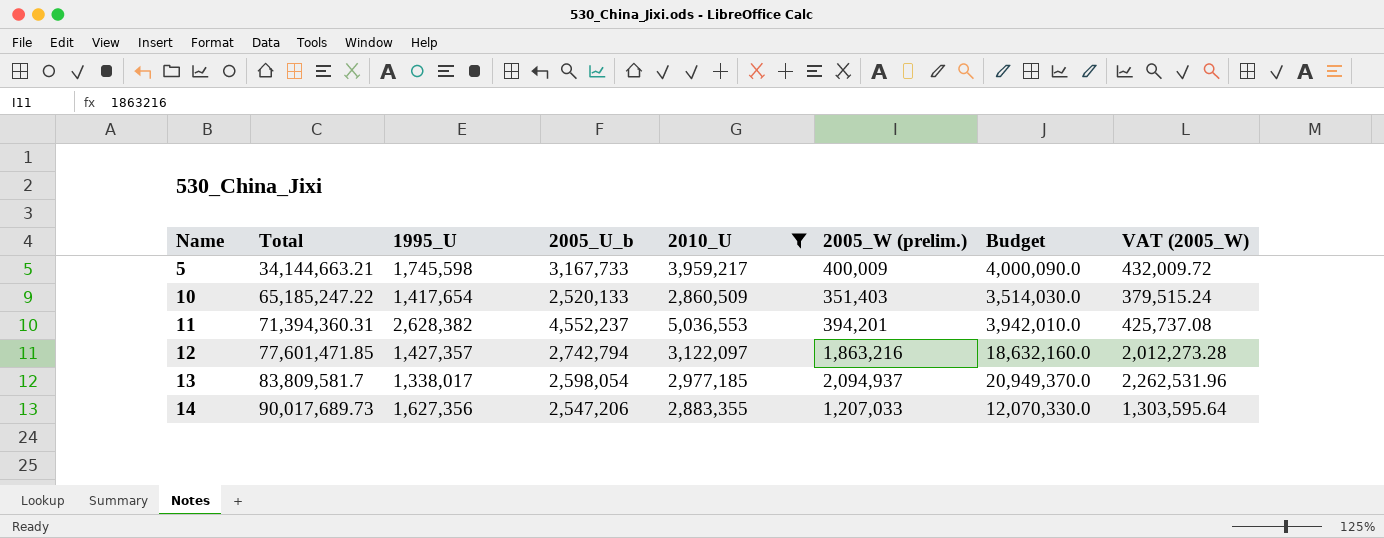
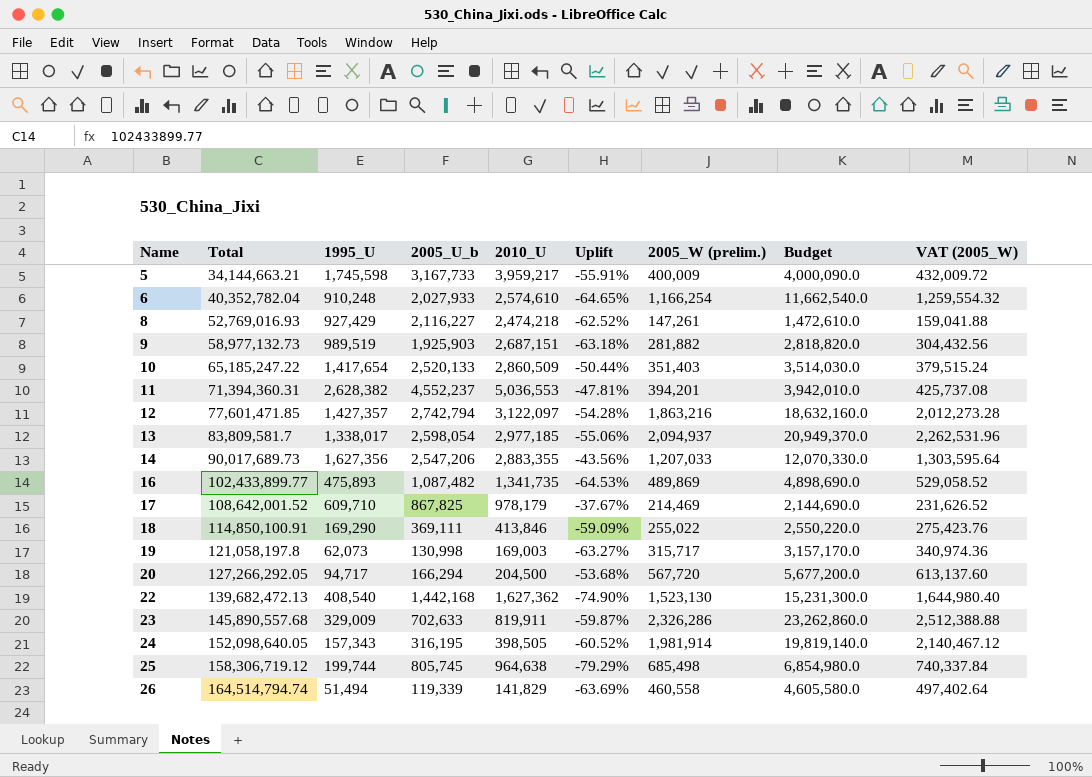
filter: 2010_U >= 2,860,509 -> none
column Uplift | formula: none -> ([1995_U] - [2010_U]) / [2010_U]

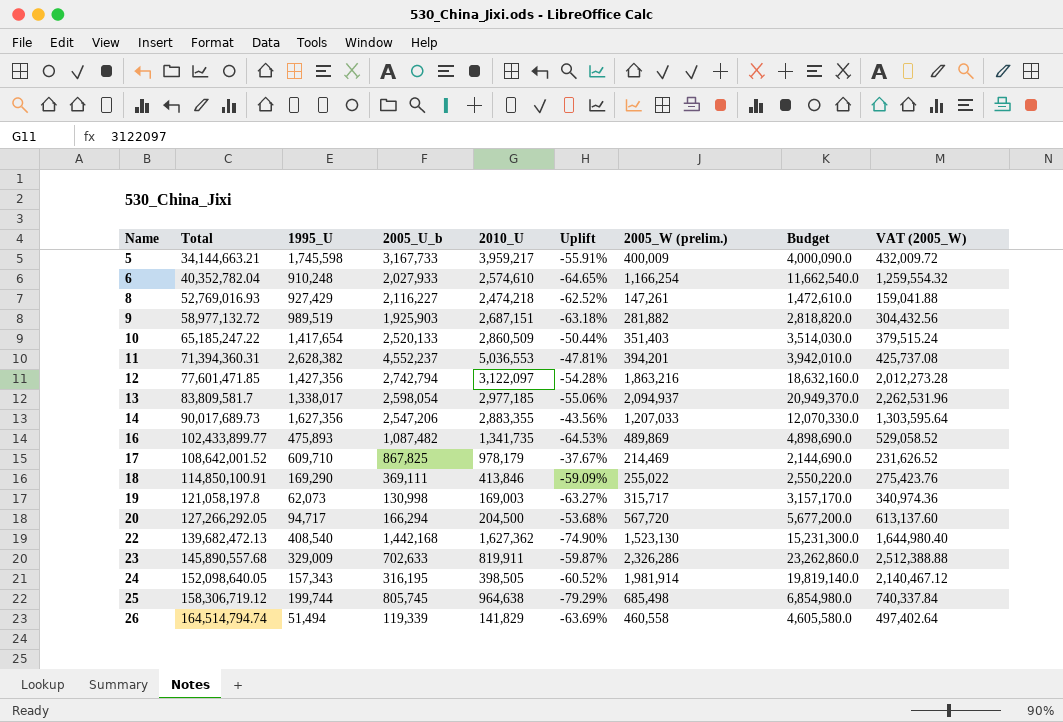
9 | Total: 58,977,132.73 -> 58,977,132.72
12 | 1995_U: 1,427,357 -> 1,427,356

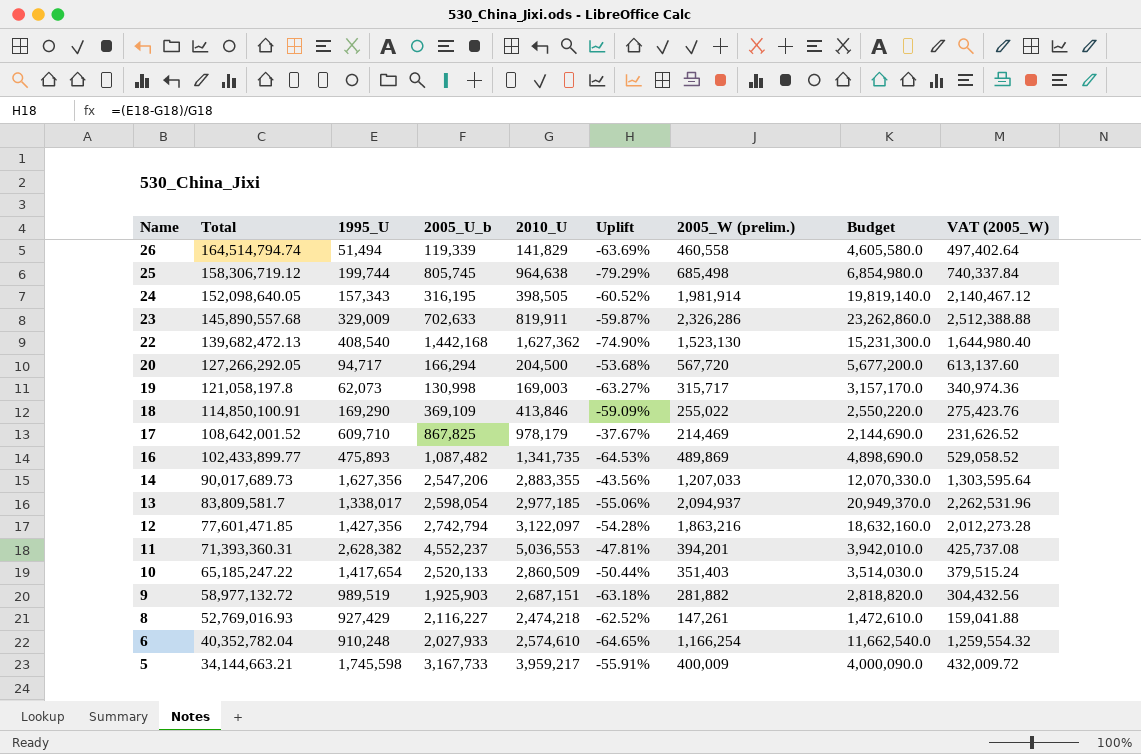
row order: Name ascending -> Name descending
18 | 2005_U_b: 369,111 -> 369,109
11 | Total: 71,394,360.31 -> 71,393,360.31

